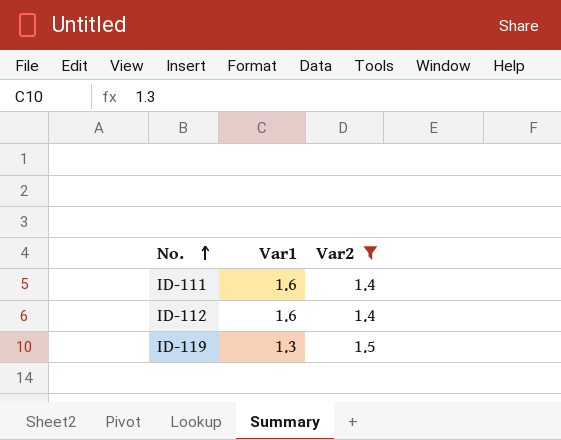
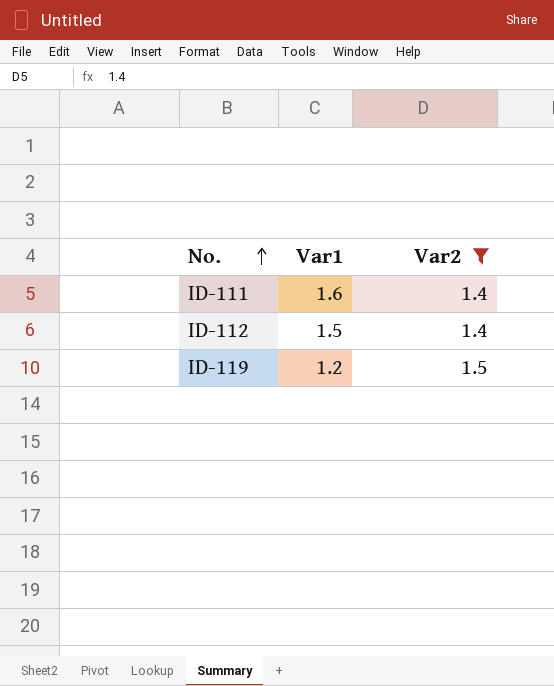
ID-112 | Var1: 1.6 -> 1.5
ID-119 | Var1: 1.3 -> 1.2

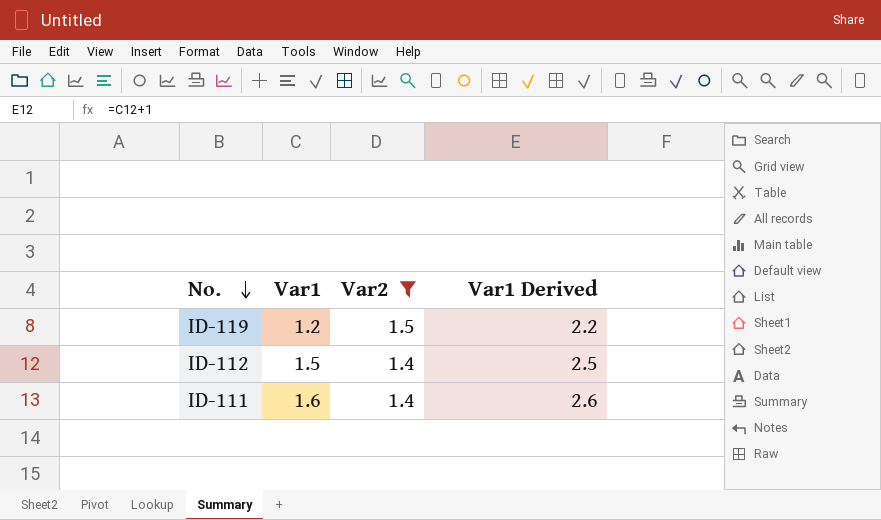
row order: No. ascending -> No. descending
column Var1 Derived | formula: none -> [Var1] + 1

